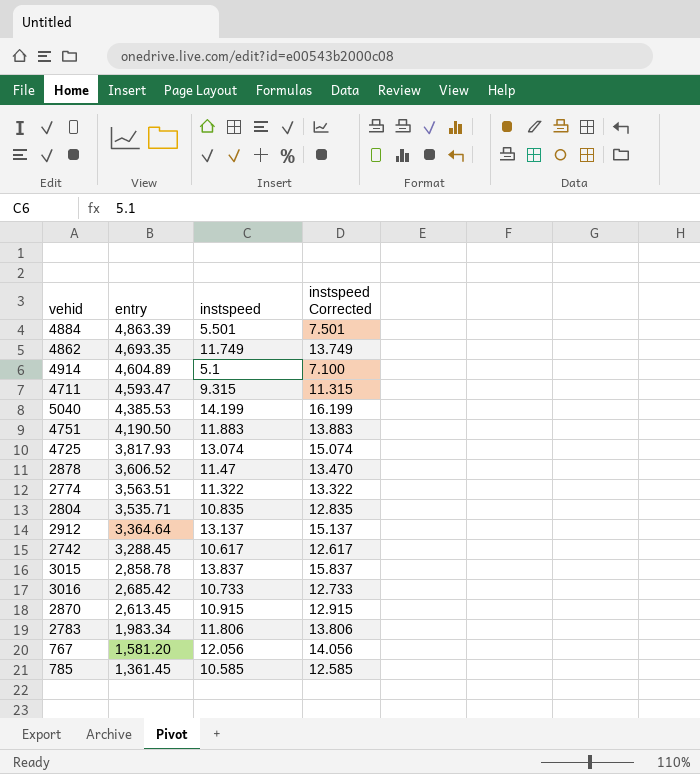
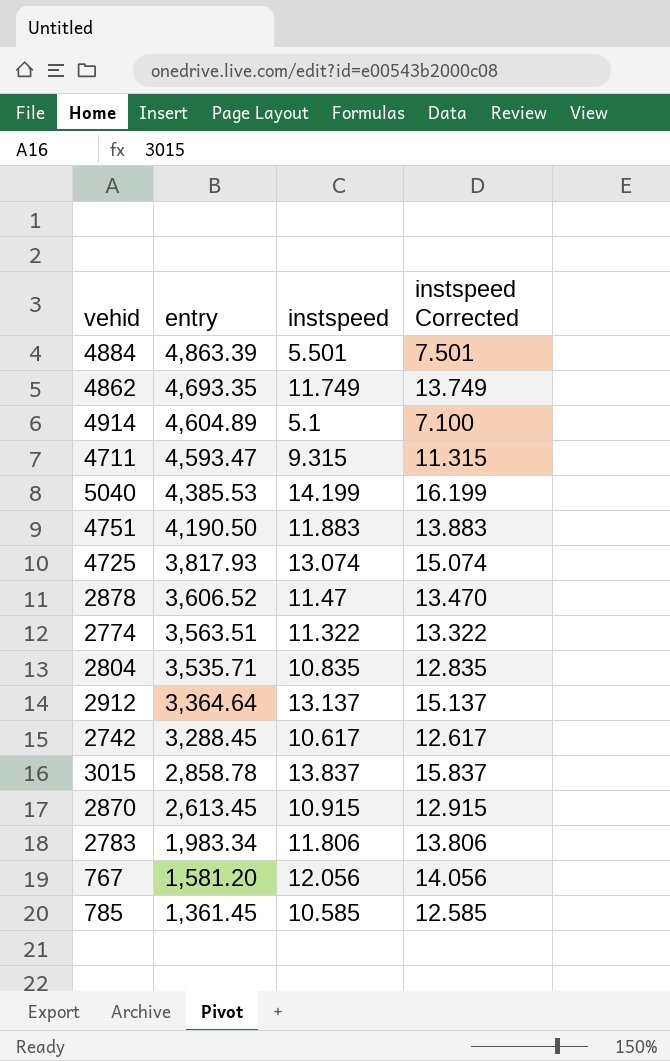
row 3016: 2,685.42 | 10.733 | 12.733 -> none

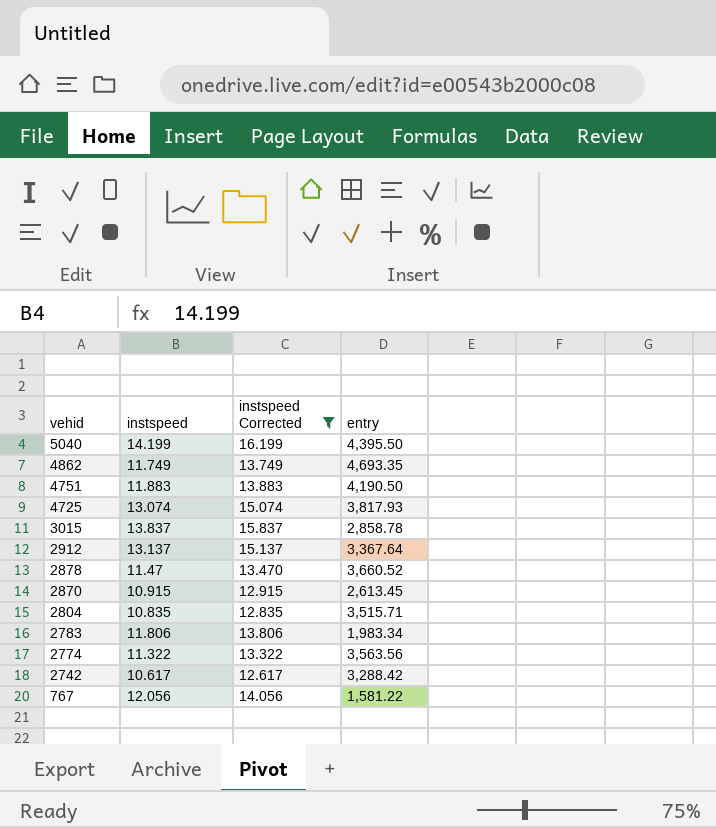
filter: none -> instspeed Corrected >= 12.617
row order: entry descending -> vehid descending
column entry | position: 2 -> 4
5040 | entry: 4,385.53 -> 4,395.50
2912 | entry: 3,364.64 -> 3,367.64
2878 | entry: 3,606.52 -> 3,660.52
2804 | entry: 3,535.71 -> 3,515.71
2774 | entry: 3,563.51 -> 3,563.56
2742 | entry: 3,288.45 -> 3,288.42
767 | entry: 1,581.20 -> 1,581.22

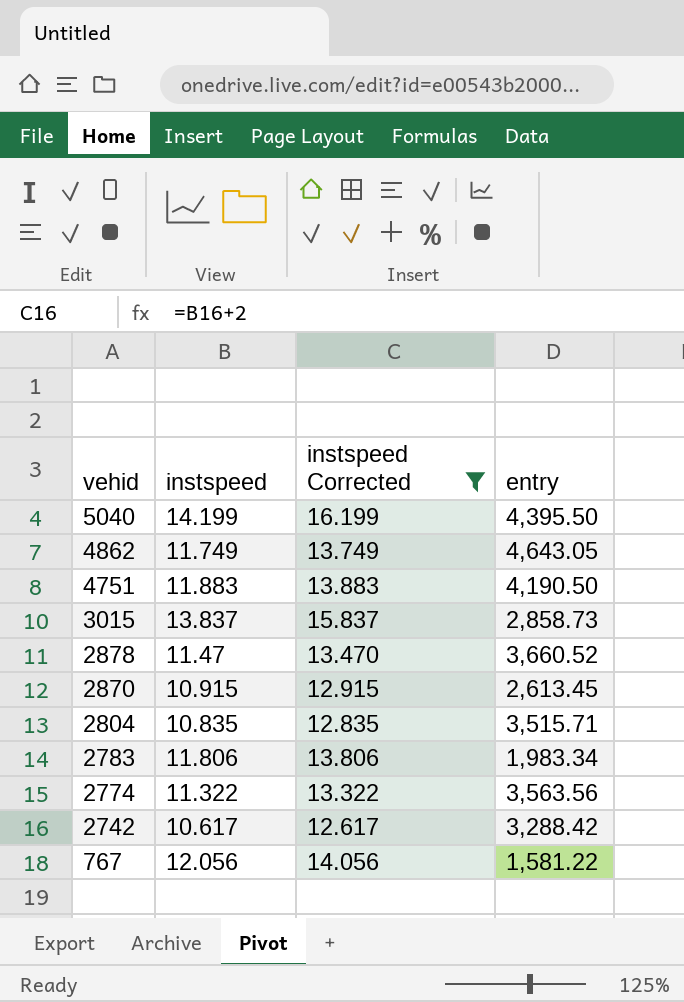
row 4725: 13.074 | 15.074 | 3,817.93 -> none
row 2912: 13.137 | 15.137 | 3,367.64 -> none
4862 | entry: 4,693.35 -> 4,643.05
3015 | entry: 2,858.78 -> 2,858.73

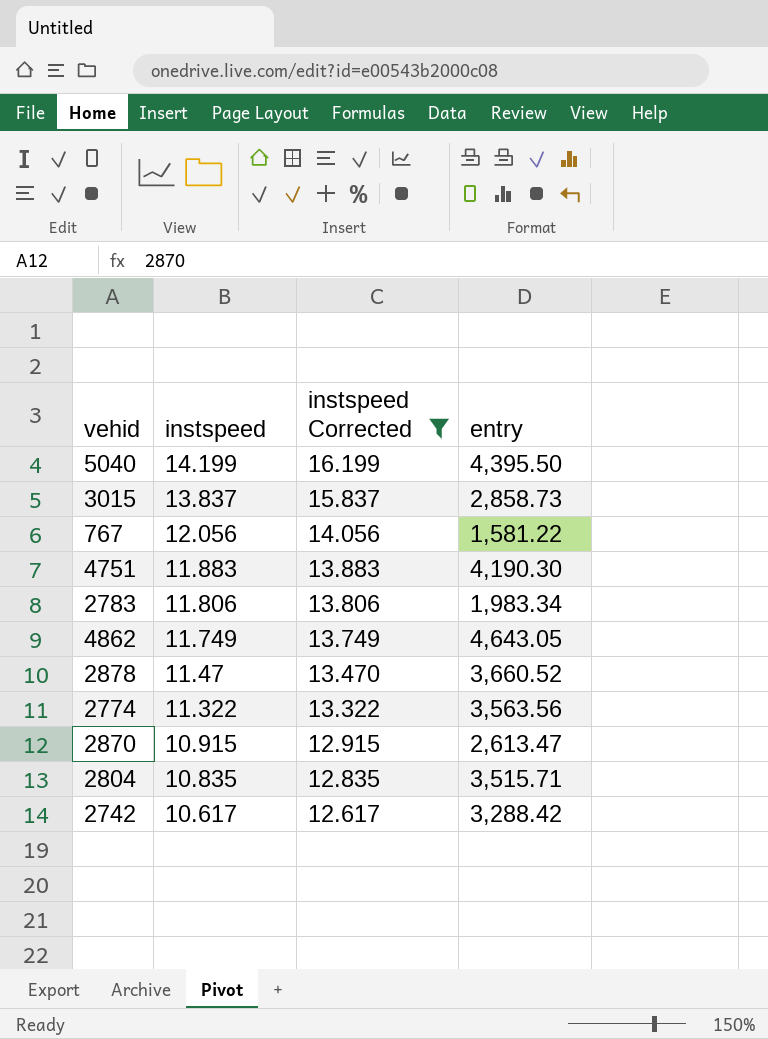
row order: vehid descending -> instspeed descending
4751 | entry: 4,190.50 -> 4,190.30
2870 | entry: 2,613.45 -> 2,613.47

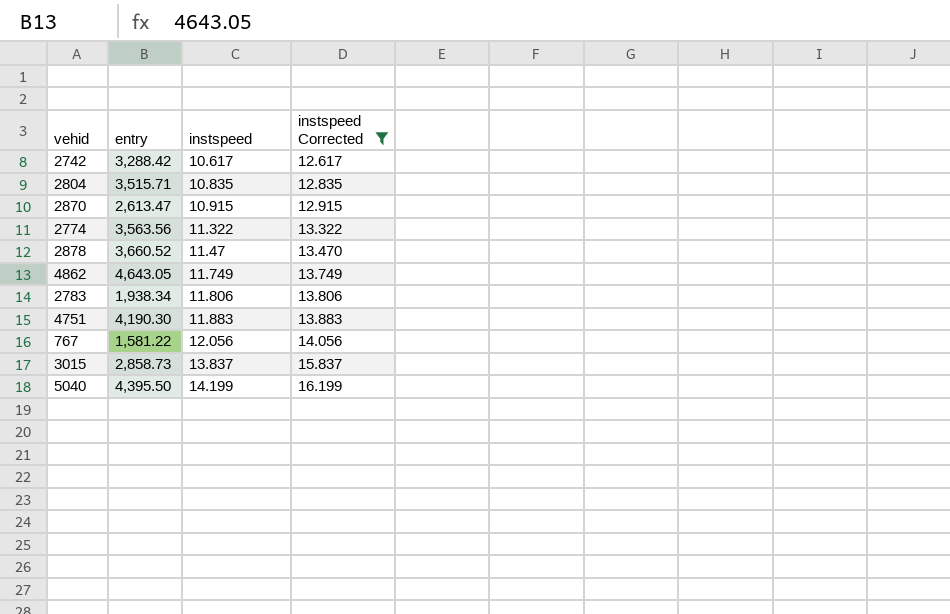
row order: instspeed descending -> instspeed ascending
column entry | position: 4 -> 2
2783 | entry: 1,983.34 -> 1,938.34

